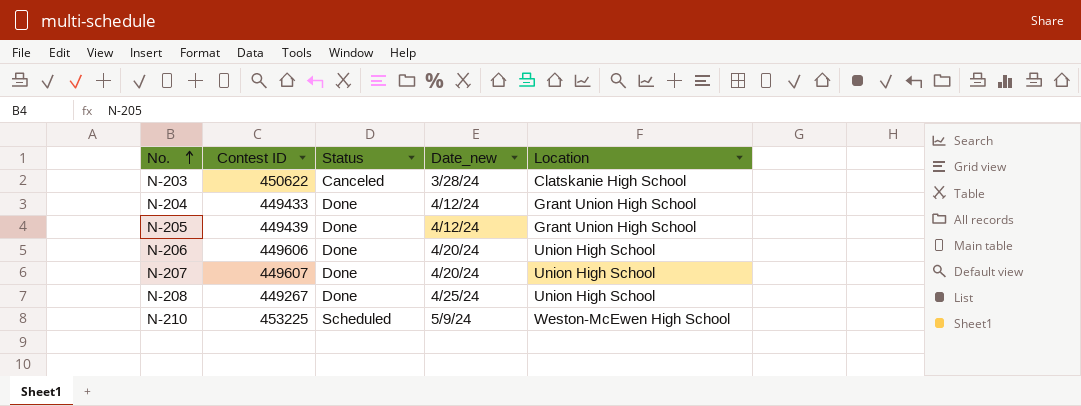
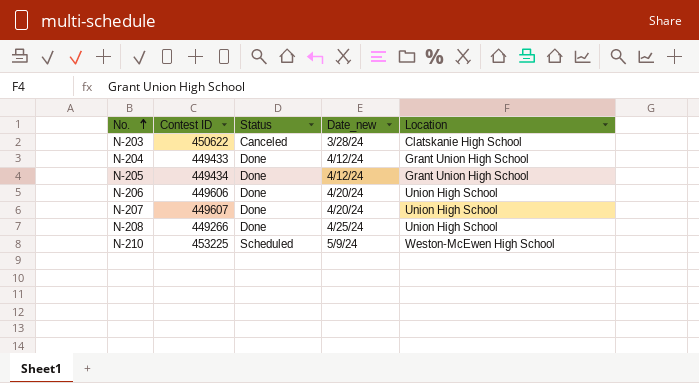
N-205 | Contest ID: 449439 -> 449434
N-208 | Contest ID: 449267 -> 449266

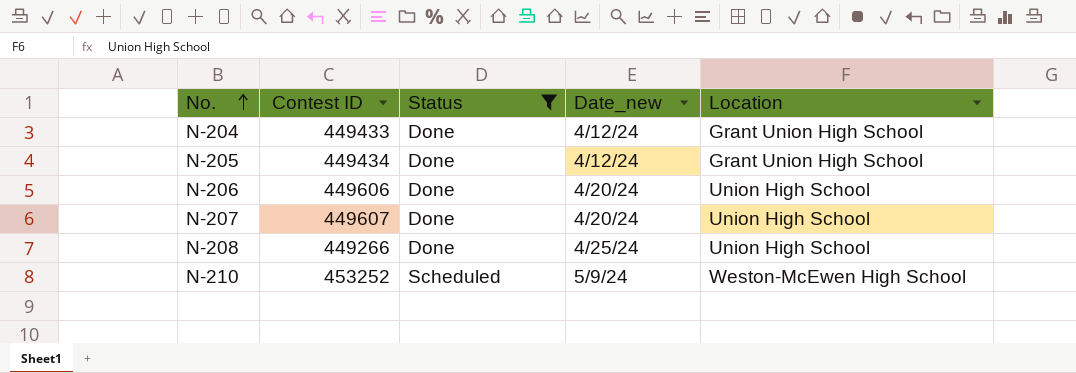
filter: none -> Status != Canceled
N-210 | Contest ID: 453225 -> 453252

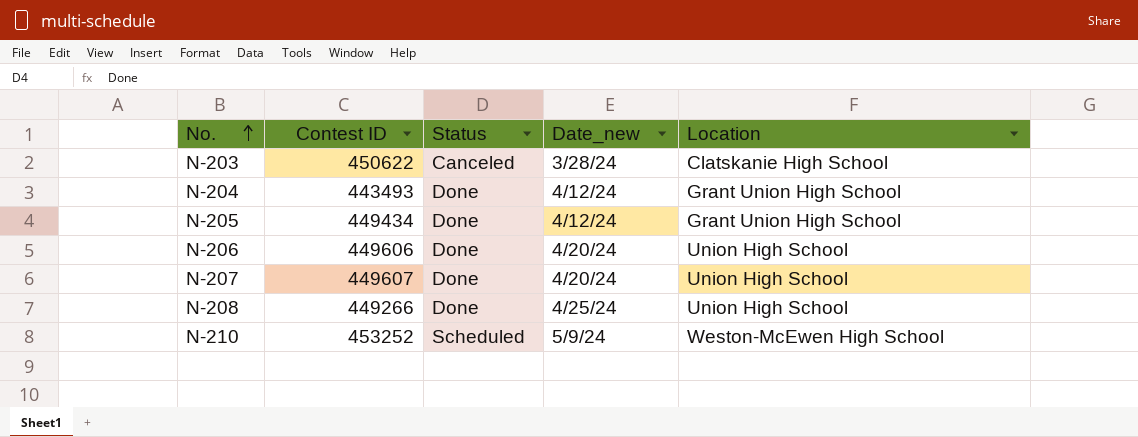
filter: Status != Canceled -> none
N-204 | Contest ID: 449433 -> 443493

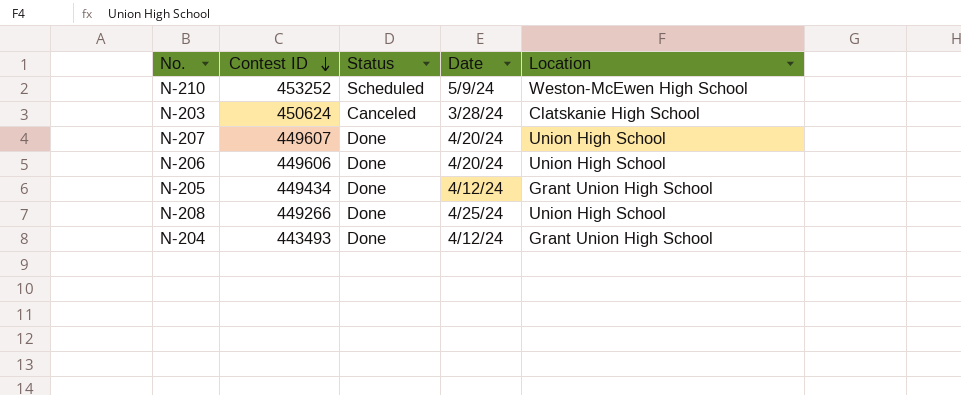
row order: No. ascending -> Contest ID descending
column name: Date_new -> Date
N-203 | Contest ID: 450622 -> 450624

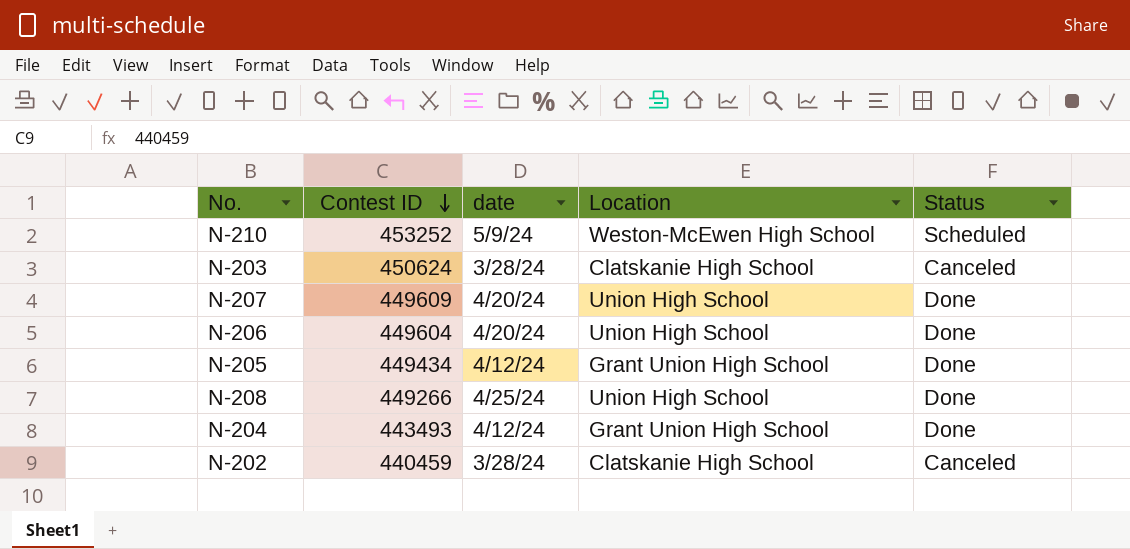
column name: Date -> date
column Status | position: 3 -> 5
N-207 | Contest ID: 449607 -> 449609
N-206 | Contest ID: 449606 -> 449604
row N-202: none -> 440459 | 3/28/24 | Clatskanie High School | Canceled

